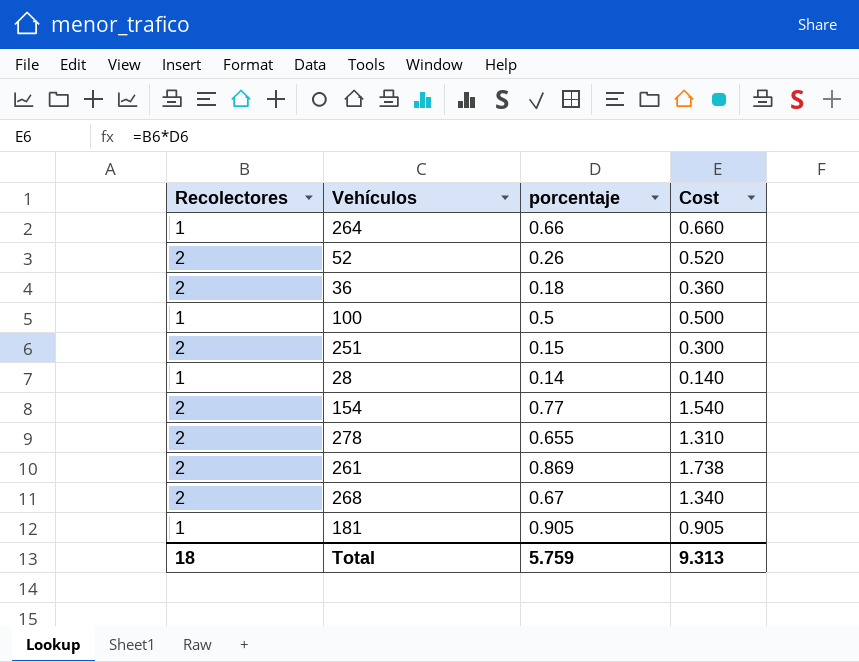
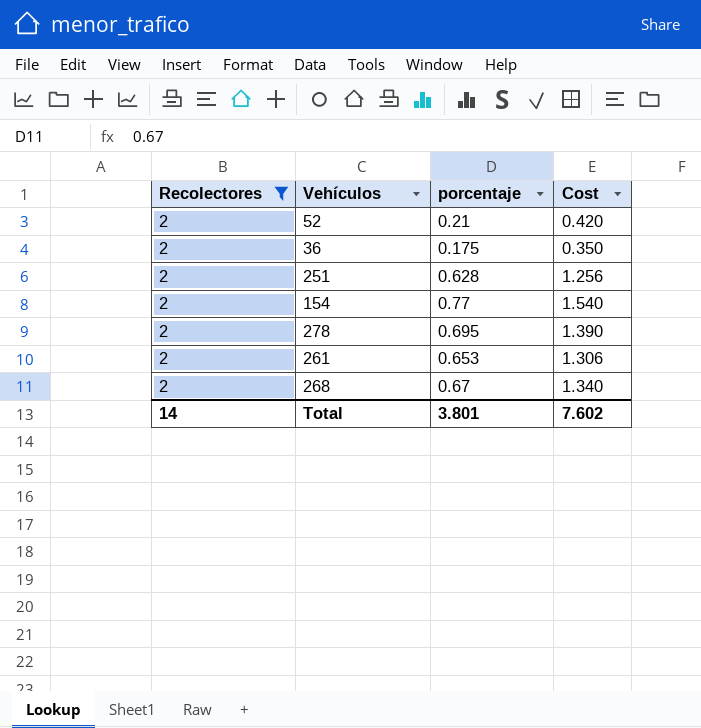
filter: none -> Recolectores = 2
52 | porcentaje: 0.26 -> 0.21
52 | Cost: 0.520 -> 0.420
36 | porcentaje: 0.18 -> 0.175
36 | Cost: 0.360 -> 0.350
251 | porcentaje: 0.15 -> 0.628
251 | Cost: 0.300 -> 1.256
278 | porcentaje: 0.655 -> 0.695
278 | Cost: 1.310 -> 1.390
261 | porcentaje: 0.869 -> 0.653
261 | Cost: 1.738 -> 1.306
Total | Recolectores: 18 -> 14
Total | porcentaje: 5.759 -> 3.801
Total | Cost: 9.313 -> 7.602

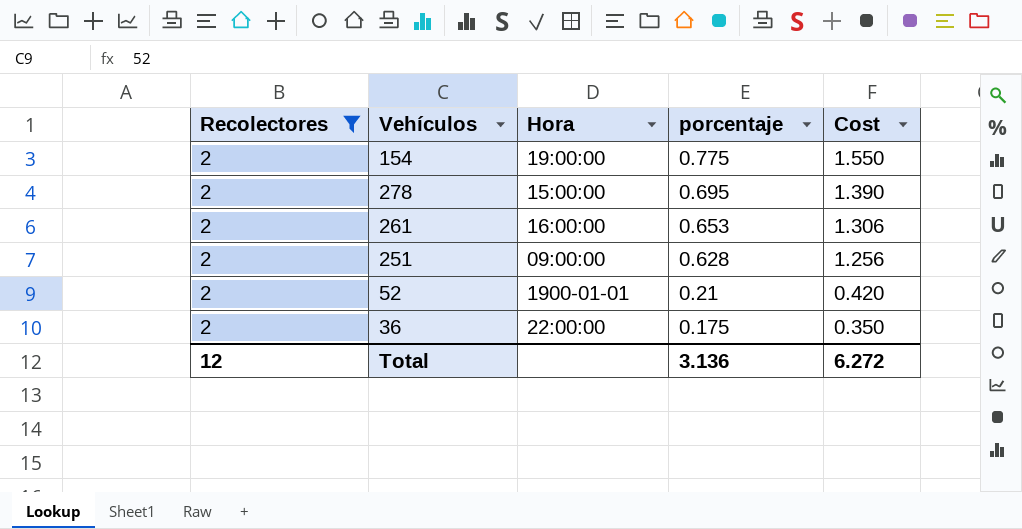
row order: none -> porcentaje descending
column Hora | position: none -> 3
row 268: 2 | 0.67 | 1.340 -> none
154 | porcentaje: 0.77 -> 0.775
154 | Cost: 1.540 -> 1.550
Total | Recolectores: 14 -> 12
Total | porcentaje: 3.801 -> 3.136
Total | Cost: 7.602 -> 6.272

